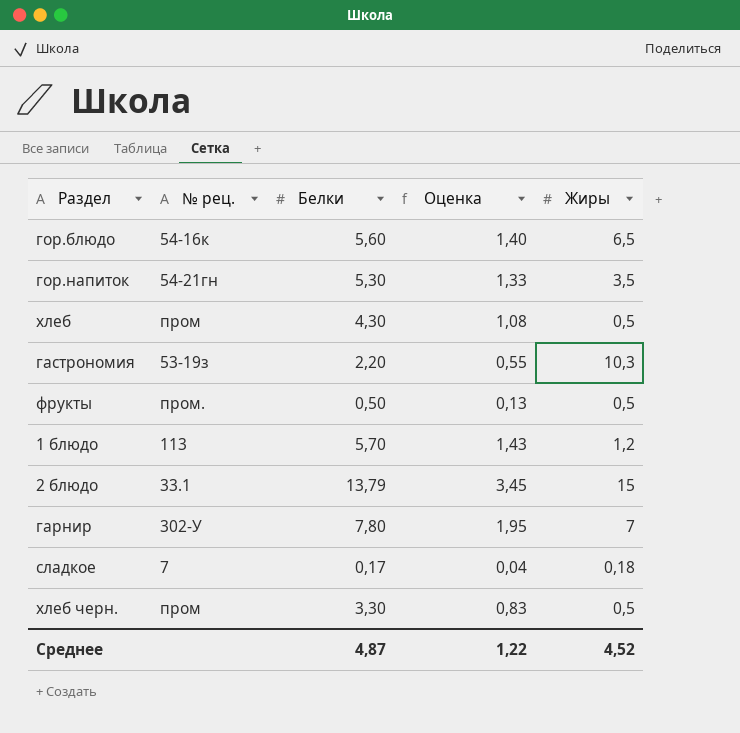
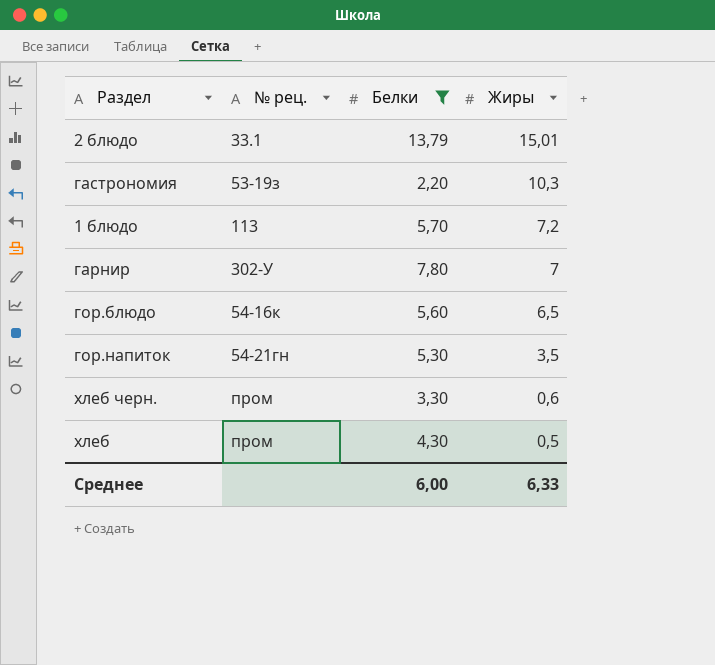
filter: none -> Белки >= 2,20
row order: none -> Жиры descending
column Оценка | formula: [Белки] * 0,25 -> none
2 блюдо | Жиры: 15 -> 15,01
1 блюдо | Жиры: 1,2 -> 7,2
хлеб черн. | Жиры: 0,5 -> 0,6
Среднее | Белки: 4,87 -> 6,00
Среднее | Жиры: 4,52 -> 6,33

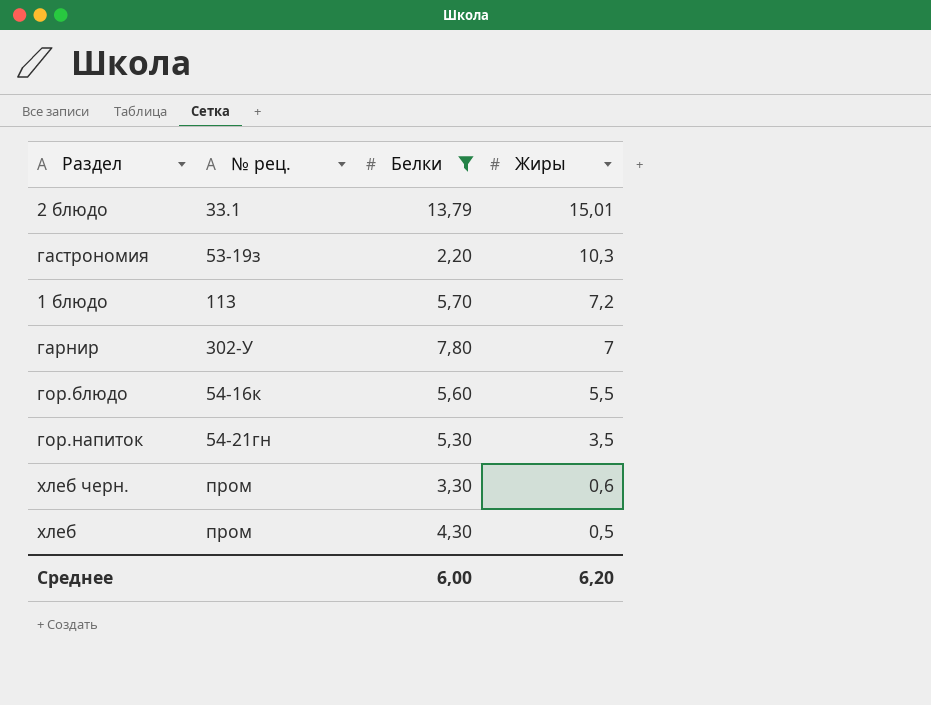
гор.блюдо | Жиры: 6,5 -> 5,5
Среднее | Жиры: 6,33 -> 6,20

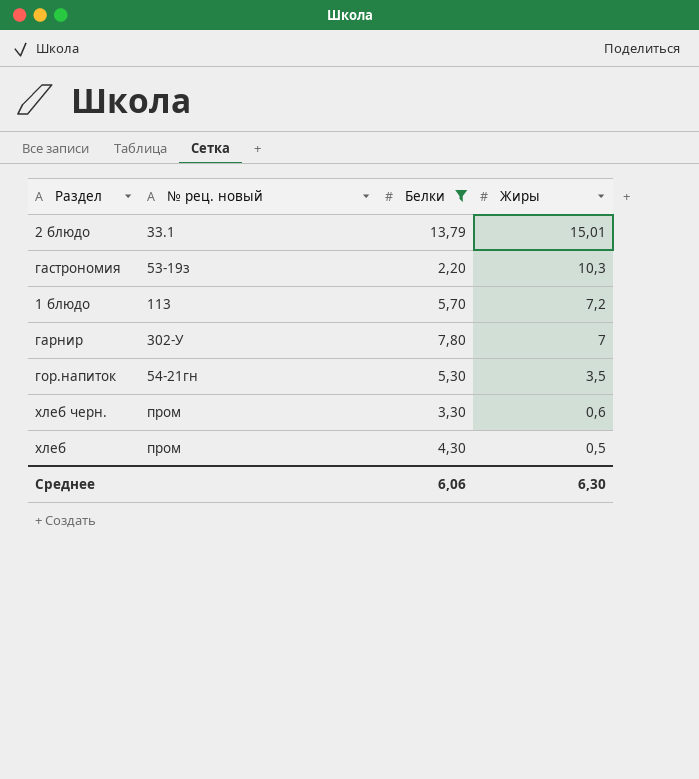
column name: № рец. -> № рец. новый
row гор.блюдо: 54-16к | 5,60 | 5,5 -> none
Среднее | Белки: 6,00 -> 6,06
Среднее | Жиры: 6,20 -> 6,30

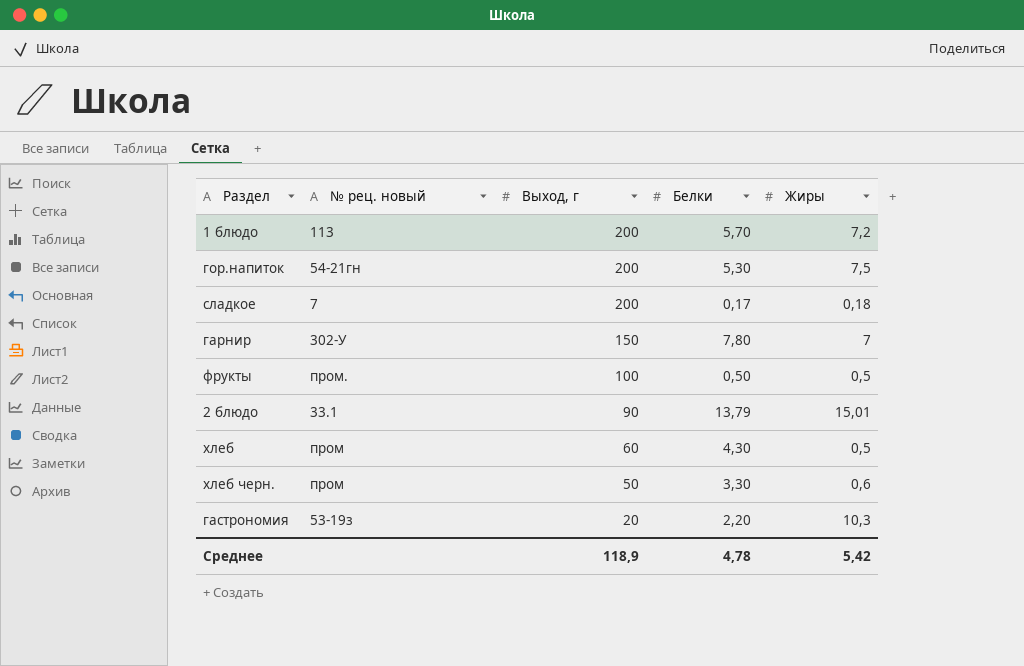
filter: Белки >= 2,20 -> none
row order: Жиры descending -> Выход, г descending
column Выход, г | position: none -> 3
гор.напиток | Жиры: 3,5 -> 7,5
Среднее | Белки: 6,06 -> 4,78
Среднее | Жиры: 6,30 -> 5,42

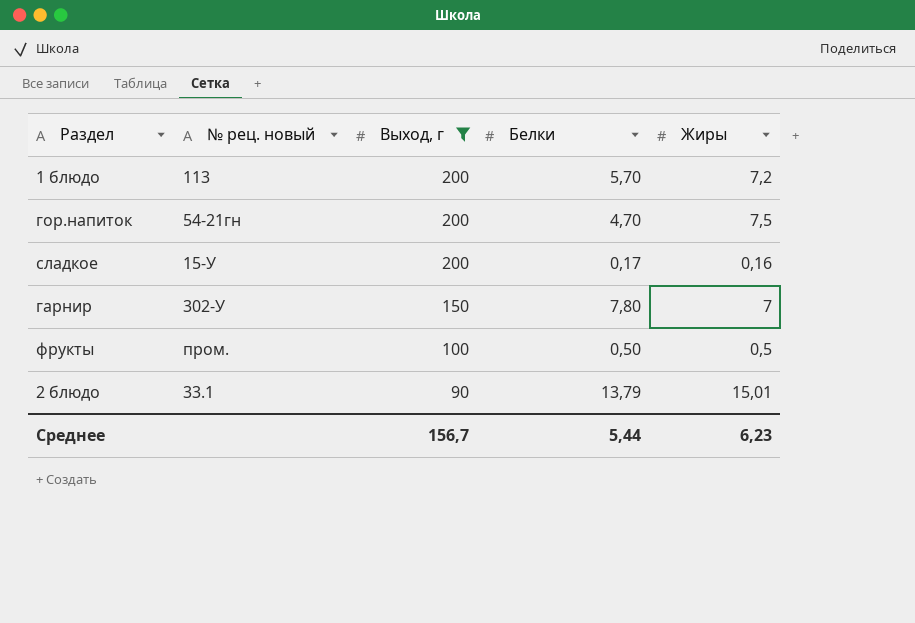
filter: none -> Выход, г >= 90
гор.напиток | Белки: 5,30 -> 4,70
сладкое | № рец. новый: 7 -> 15-У
сладкое | Жиры: 0,18 -> 0,16
Среднее | Выход, г: 118,9 -> 156,7
Среднее | Белки: 4,78 -> 5,44
Среднее | Жиры: 5,42 -> 6,23

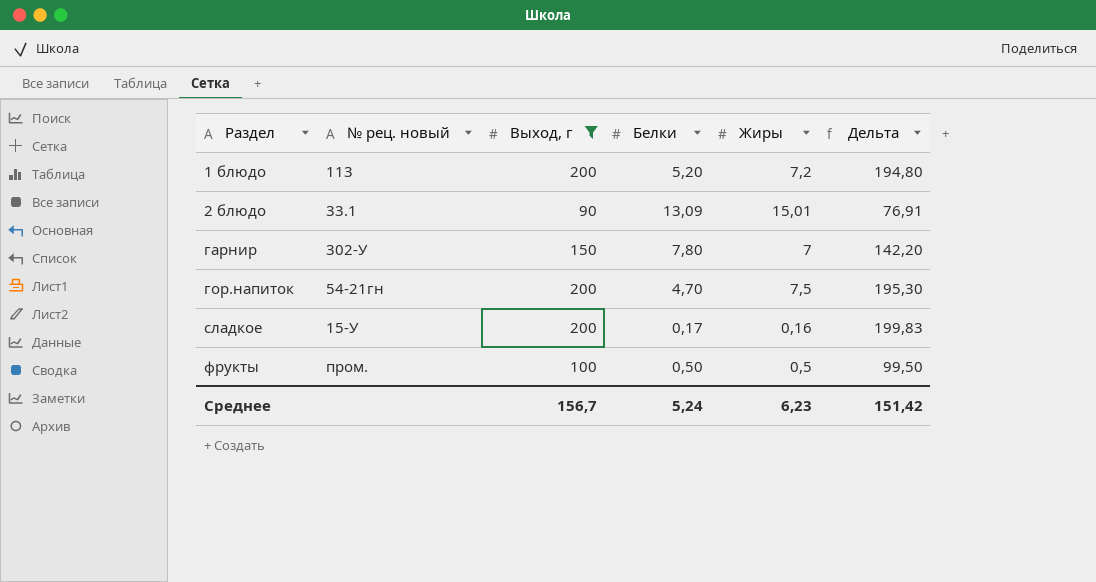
row order: Выход, г descending -> Раздел ascending
column Дельта | formula: none -> [Выход, г] - [Белки]
1 блюдо | Белки: 5,70 -> 5,20
2 блюдо | Белки: 13,79 -> 13,09
Среднее | Белки: 5,44 -> 5,24

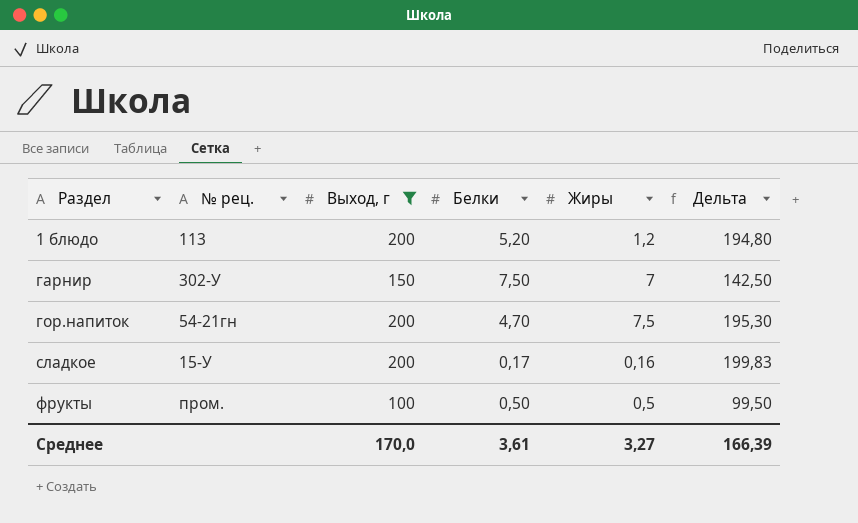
column name: № рец. новый -> № рец.
row 2 блюдо: 33.1 | 90 | 13,09 | 15,01 | 76,91 -> none
1 блюдо | Жиры: 7,2 -> 1,2
гарнир | Белки: 7,80 -> 7,50
гарнир | Дельта: 142,20 -> 142,50
Среднее | Выход, г: 156,7 -> 170,0
Среднее | Белки: 5,24 -> 3,61
Среднее | Жиры: 6,23 -> 3,27
Среднее | Дельта: 151,42 -> 166,39

